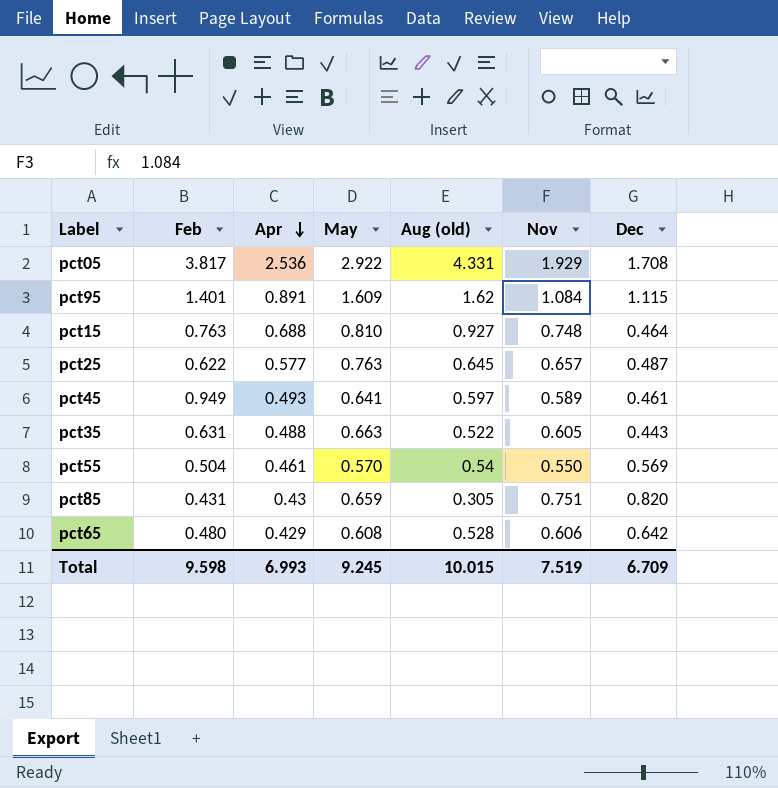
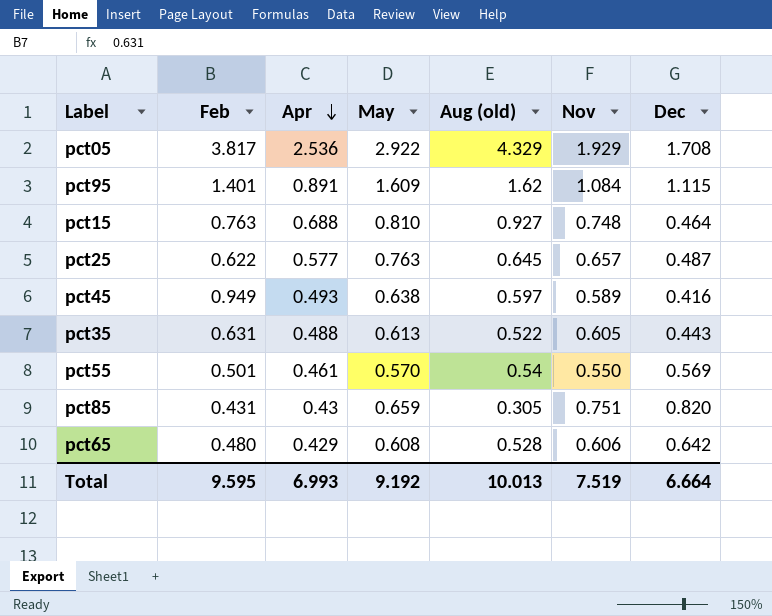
pct05 | Aug (old): 4.331 -> 4.329
pct45 | May: 0.641 -> 0.638
pct45 | Dec: 0.461 -> 0.416
pct35 | May: 0.663 -> 0.613
pct55 | Feb: 0.504 -> 0.501
Total | Feb: 9.598 -> 9.595
Total | May: 9.245 -> 9.192
Total | Aug (old): 10.015 -> 10.013
Total | Dec: 6.709 -> 6.664

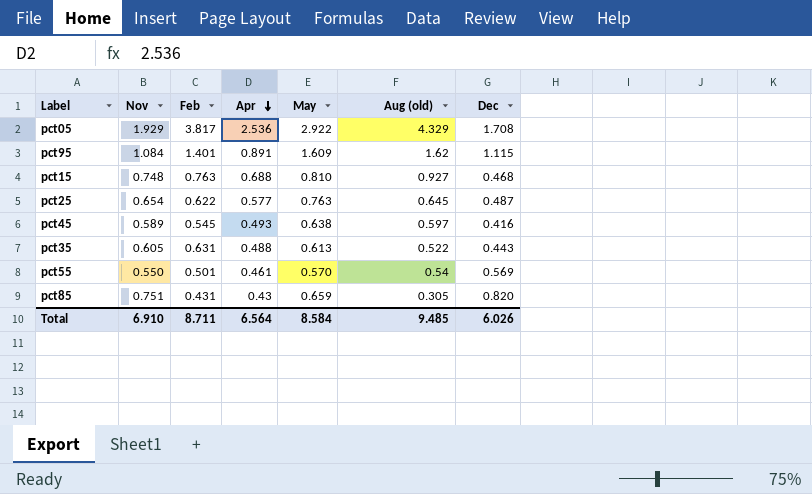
column Nov | position: 6 -> 2
row pct65: 0.480 | 0.429 | 0.608 | 0.528 | 0.606 | 0.642 -> none
pct15 | Dec: 0.464 -> 0.468
pct25 | Nov: 0.657 -> 0.654
pct45 | Feb: 0.949 -> 0.545
Total | Nov: 7.519 -> 6.910
Total | Feb: 9.595 -> 8.711
Total | Apr: 6.993 -> 6.564
Total | May: 9.192 -> 8.584
Total | Aug (old): 10.013 -> 9.485
Total | Dec: 6.664 -> 6.026

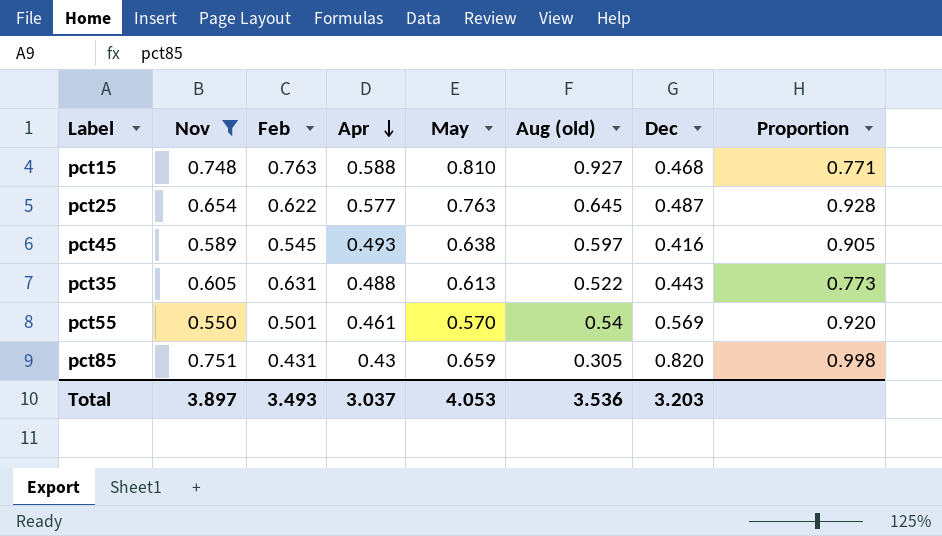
filter: none -> Nov <= 0.751
column Proportion | formula: none -> [Apr] / [Feb]
pct15 | Apr: 0.688 -> 0.588
Total | Nov: 6.910 -> 3.897
Total | Feb: 8.711 -> 3.493
Total | Apr: 6.564 -> 3.037
Total | May: 8.584 -> 4.053
Total | Aug (old): 9.485 -> 3.536
Total | Dec: 6.026 -> 3.203

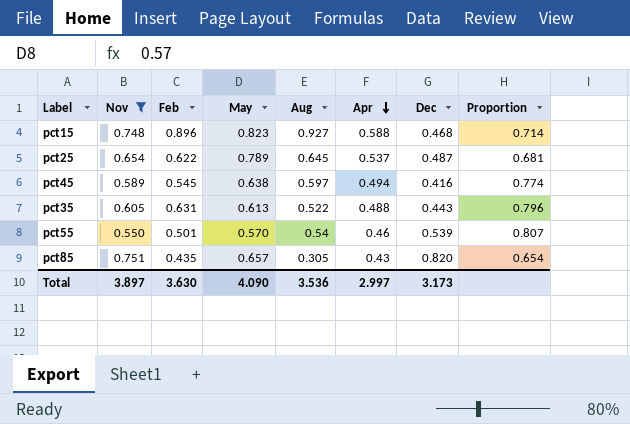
column name: Aug (old) -> Aug
column Apr | position: 4 -> 6
column Proportion | formula: [Apr] / [Feb] -> [Apr] / [May]
pct15 | Feb: 0.763 -> 0.896
pct15 | May: 0.810 -> 0.823
pct25 | May: 0.763 -> 0.789
pct25 | Apr: 0.577 -> 0.537
pct45 | Apr: 0.493 -> 0.494
pct55 | Apr: 0.461 -> 0.46
pct55 | Dec: 0.569 -> 0.539
pct85 | Feb: 0.431 -> 0.435
pct85 | May: 0.659 -> 0.657
Total | Feb: 3.493 -> 3.630
Total | May: 4.053 -> 4.090
Total | Apr: 3.037 -> 2.997
Total | Dec: 3.203 -> 3.173

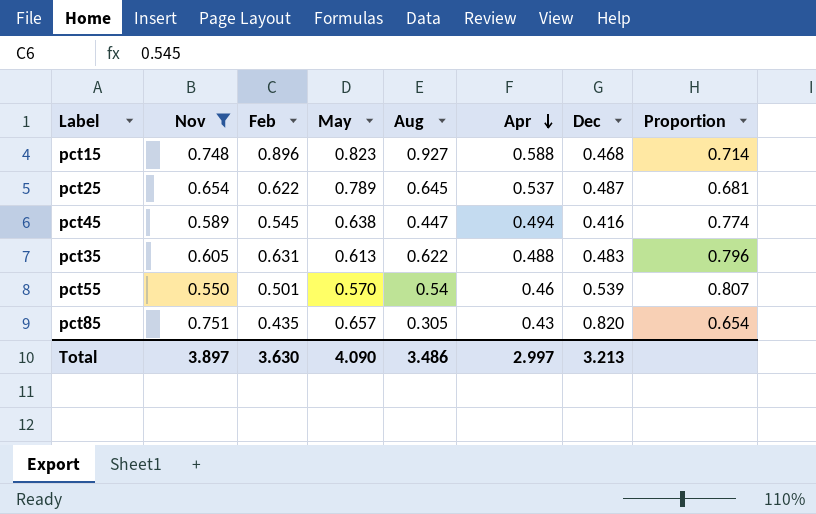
pct45 | Aug: 0.597 -> 0.447
pct35 | Aug: 0.522 -> 0.622
pct35 | Dec: 0.443 -> 0.483
Total | Aug: 3.536 -> 3.486
Total | Dec: 3.173 -> 3.213

